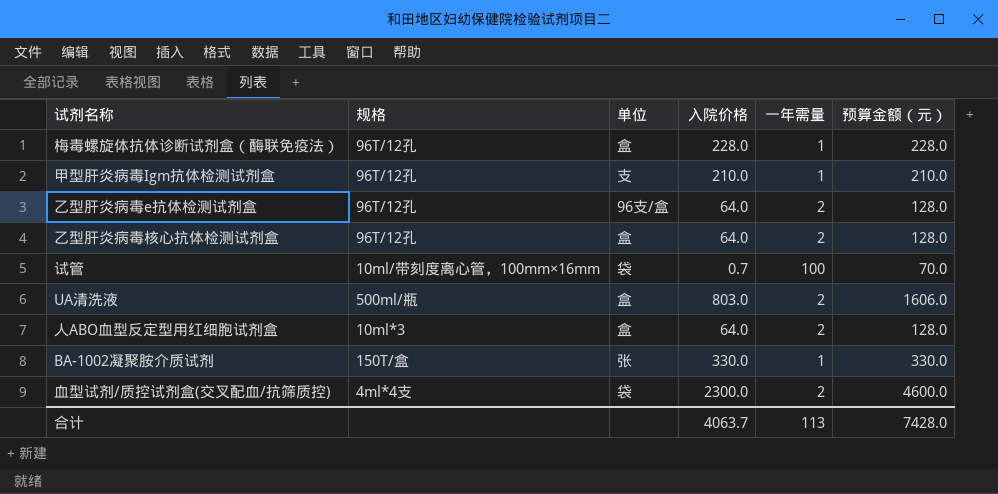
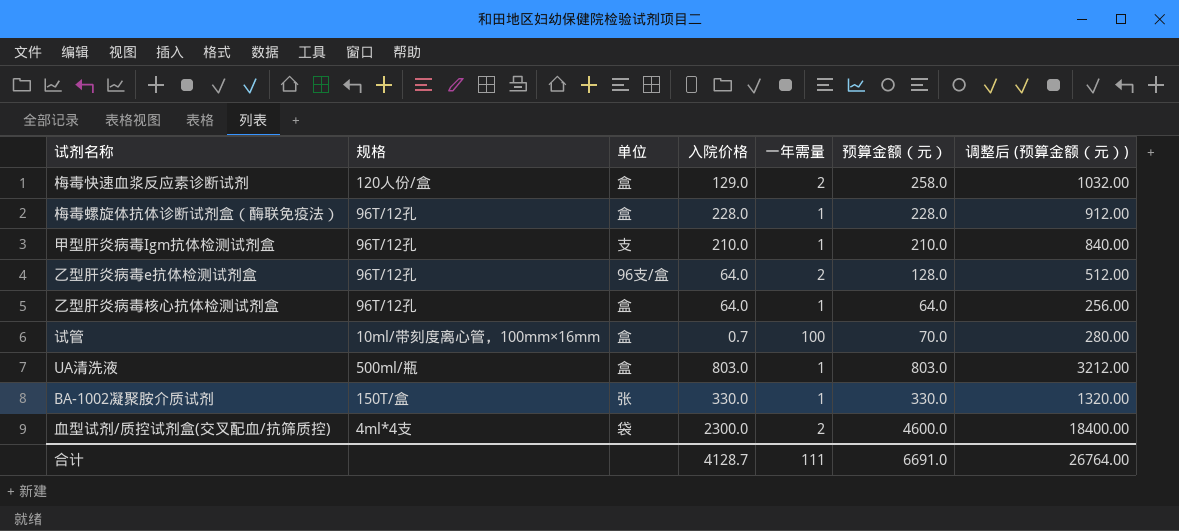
column 调整后 (预算金额（元）) | formula: none -> [预算金额（元）] * 4
row 人ABO血型反定型用红细胞试剂盒: 10ml*3 | 盒 | 64.0 | 2 | 128.0 -> none
row 梅毒快速血浆反应素诊断试剂: none -> 120人份/盒 | 盒 | 129.0 | 2 | 258.0 | 1032.00
乙型肝炎病毒核心抗体检测试剂盒 | 一年需量: 2 -> 1
乙型肝炎病毒核心抗体检测试剂盒 | 预算金额（元）: 128.0 -> 64.0
试管 | 单位: 袋 -> 盒
UA清洗液 | 一年需量: 2 -> 1
UA清洗液 | 预算金额（元）: 1606.0 -> 803.0
合计 | 入院价格: 4063.7 -> 4128.7
合计 | 一年需量: 113 -> 111
合计 | 预算金额（元）: 7428.0 -> 6691.0

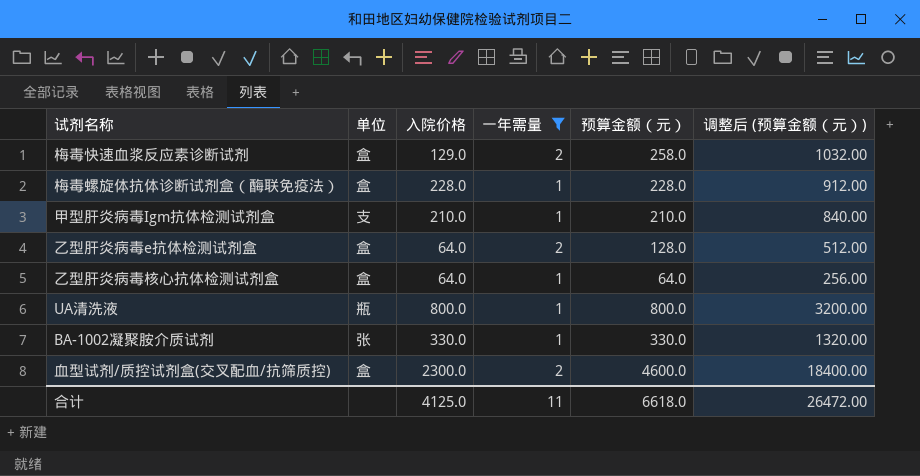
filter: none -> 一年需量 != 100
column 规格 | position: 2 -> none
乙型肝炎病毒e抗体检测试剂盒 | 单位: 96支/盒 -> 盒
UA清洗液 | 单位: 盒 -> 瓶
UA清洗液 | 入院价格: 803.0 -> 800.0
UA清洗液 | 预算金额（元）: 803.0 -> 800.0
UA清洗液 | 调整后 (预算金额（元）): 3212.00 -> 3200.00
血型试剂/质控试剂盒(交叉配血/抗筛质控) | 单位: 袋 -> 盒
合计 | 入院价格: 4128.7 -> 4125.0
合计 | 一年需量: 111 -> 11
合计 | 预算金额（元）: 6691.0 -> 6618.0
合计 | 调整后 (预算金额（元）): 26764.00 -> 26472.00

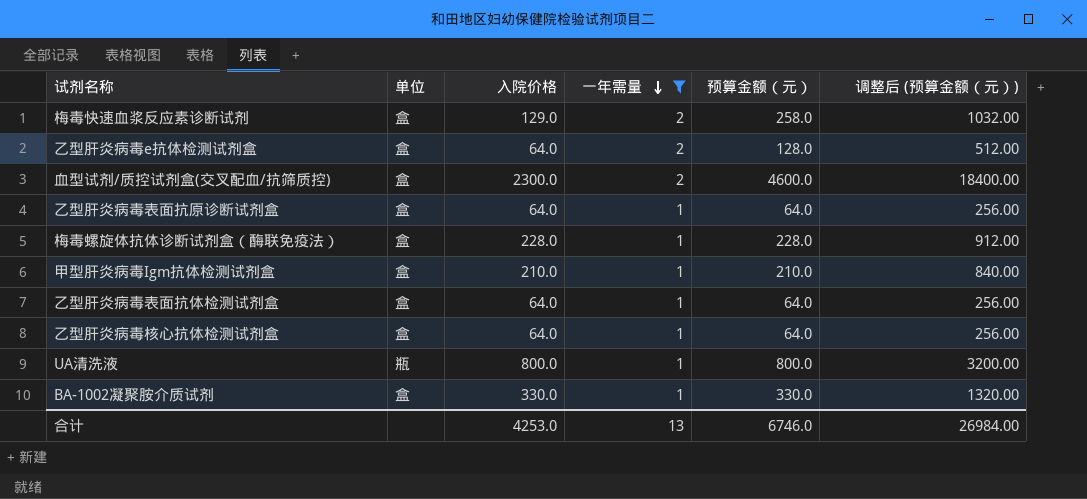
row order: none -> 一年需量 descending
row 乙型肝炎病毒表面抗原诊断试剂盒: none -> 盒 | 64.0 | 1 | 64.0 | 256.00
甲型肝炎病毒Igm抗体检测试剂盒 | 单位: 支 -> 盒
row 乙型肝炎病毒表面抗体检测试剂盒: none -> 盒 | 64.0 | 1 | 64.0 | 256.00
BA-1002凝聚胺介质试剂 | 单位: 张 -> 盒
合计 | 入院价格: 4125.0 -> 4253.0
合计 | 一年需量: 11 -> 13
合计 | 预算金额（元）: 6618.0 -> 6746.0
合计 | 调整后 (预算金额（元）): 26472.00 -> 26984.00

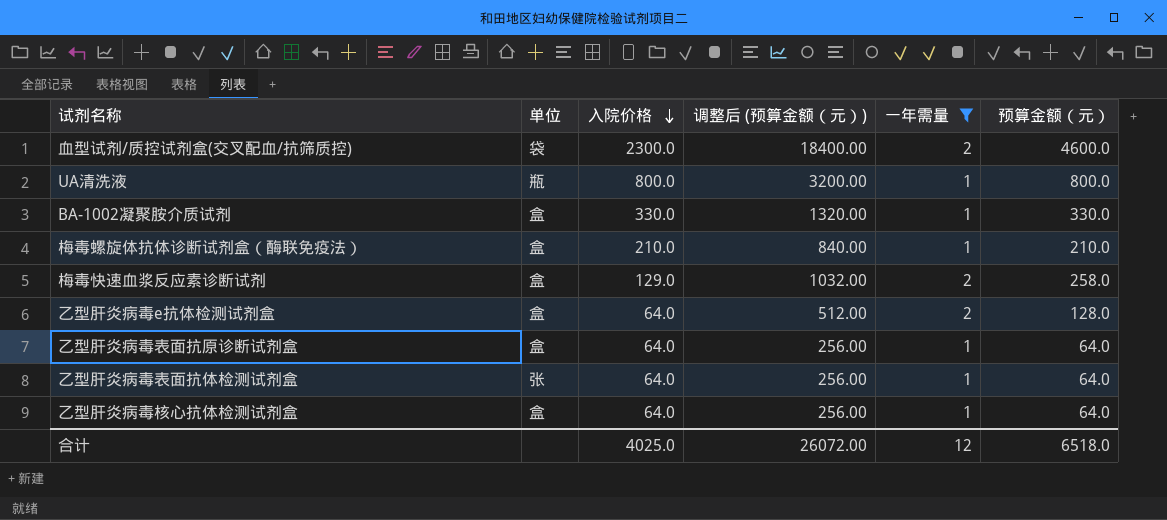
row order: 一年需量 descending -> 入院价格 descending
column 调整后 (预算金额（元）) | position: 6 -> 4
row 甲型肝炎病毒Igm抗体检测试剂盒: 盒 | 210.0 | 1 | 210.0 | 840.00 -> none
血型试剂/质控试剂盒(交叉配血/抗筛质控) | 单位: 盒 -> 袋
梅毒螺旋体抗体诊断试剂盒（酶联免疫法） | 入院价格: 228.0 -> 210.0
梅毒螺旋体抗体诊断试剂盒（酶联免疫法） | 调整后 (预算金额（元）): 912.00 -> 840.00
梅毒螺旋体抗体诊断试剂盒（酶联免疫法） | 预算金额（元）: 228.0 -> 210.0
乙型肝炎病毒表面抗体检测试剂盒 | 单位: 盒 -> 张
合计 | 入院价格: 4253.0 -> 4025.0
合计 | 调整后 (预算金额（元）): 26984.00 -> 26072.00
合计 | 一年需量: 13 -> 12
合计 | 预算金额（元）: 6746.0 -> 6518.0

